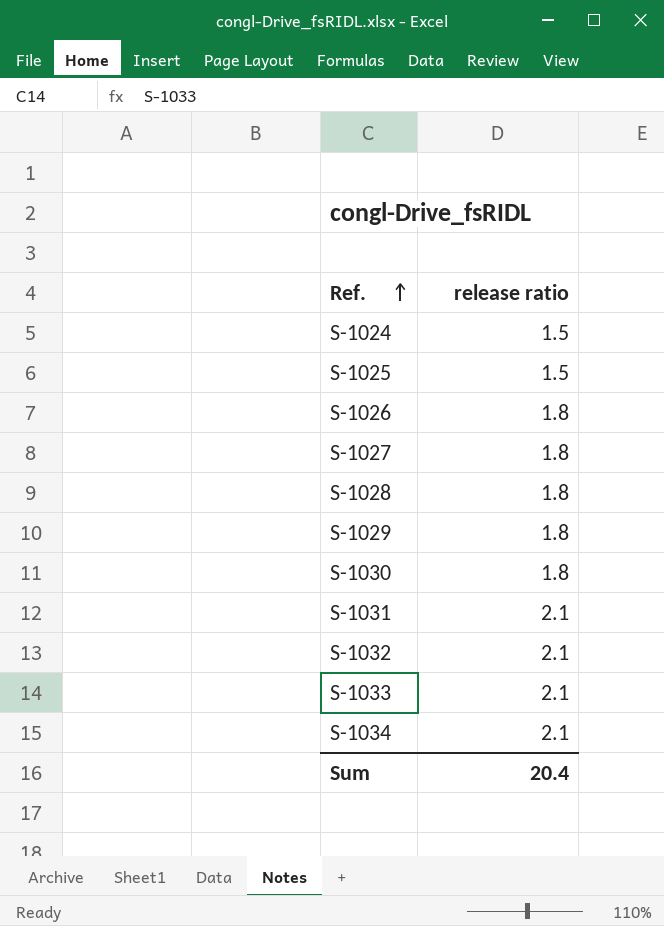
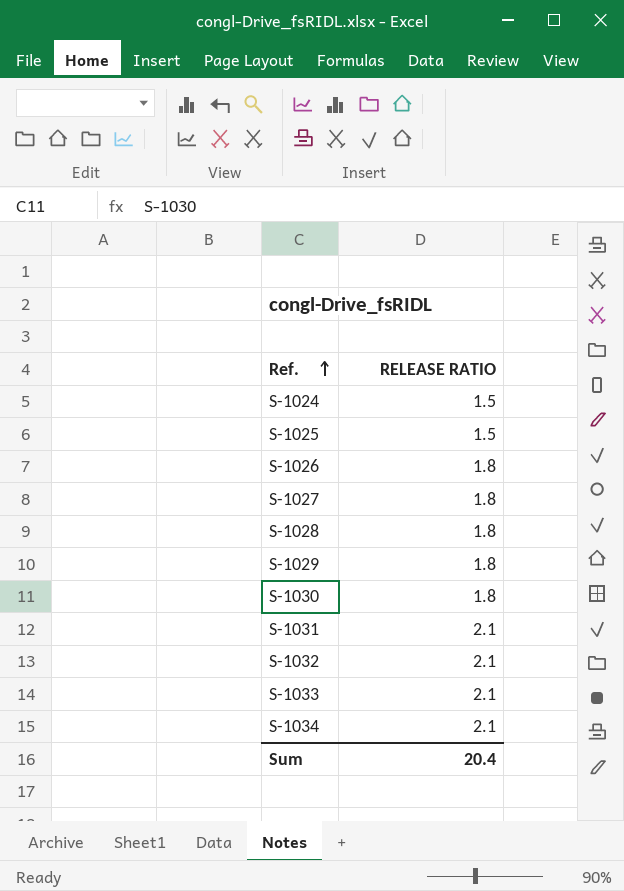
column name: release ratio -> RELEASE RATIO

